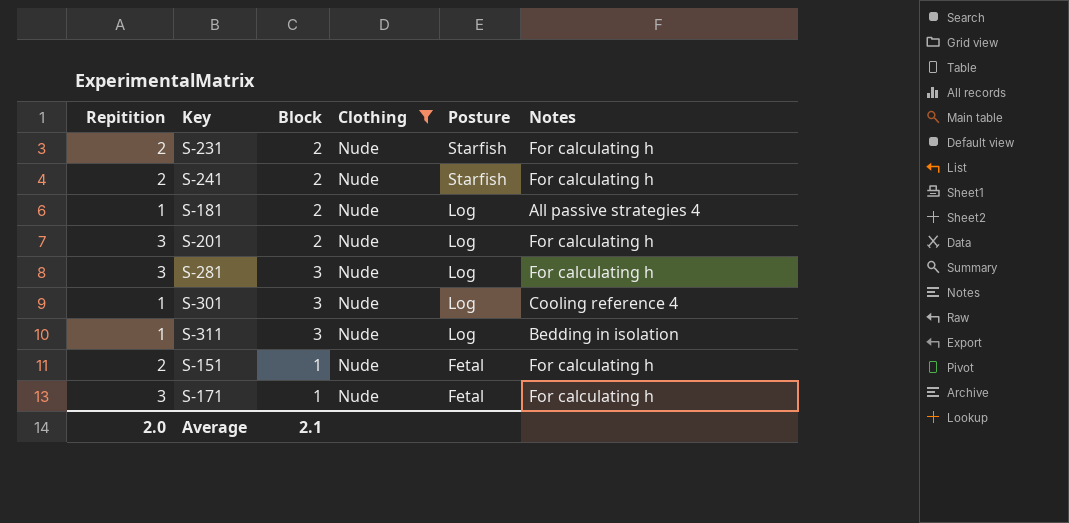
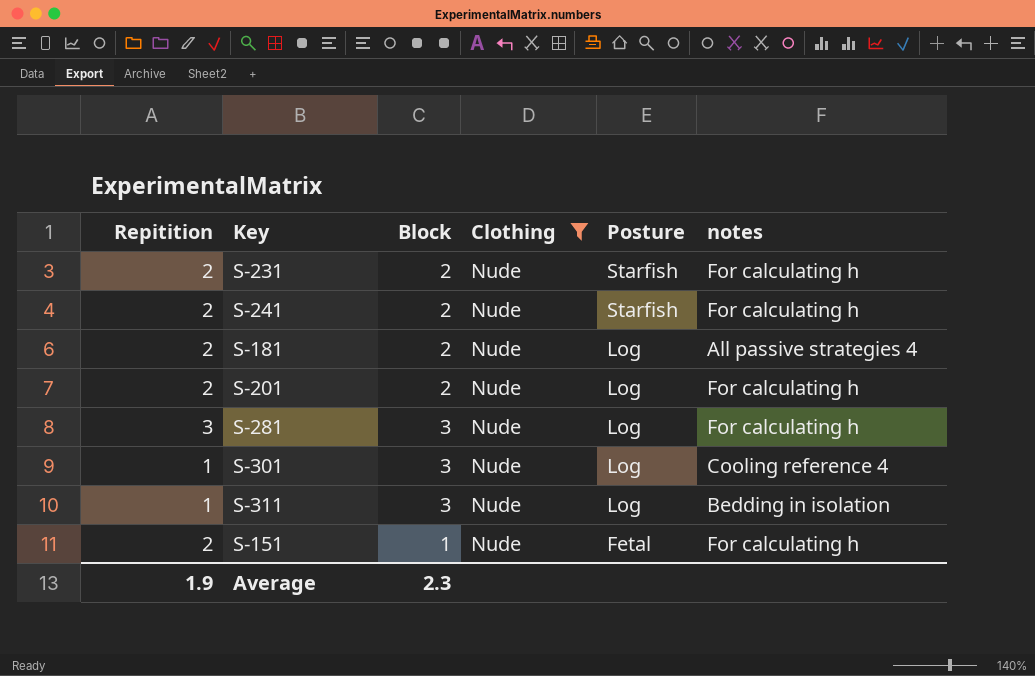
column name: Notes -> notes
row S-171: 3 | 1 | Nude | Fetal | For calculating h -> none
S-181 | Repitition: 1 -> 2
S-201 | Repitition: 3 -> 2
Average | Repitition: 2.0 -> 1.9
Average | Block: 2.1 -> 2.3

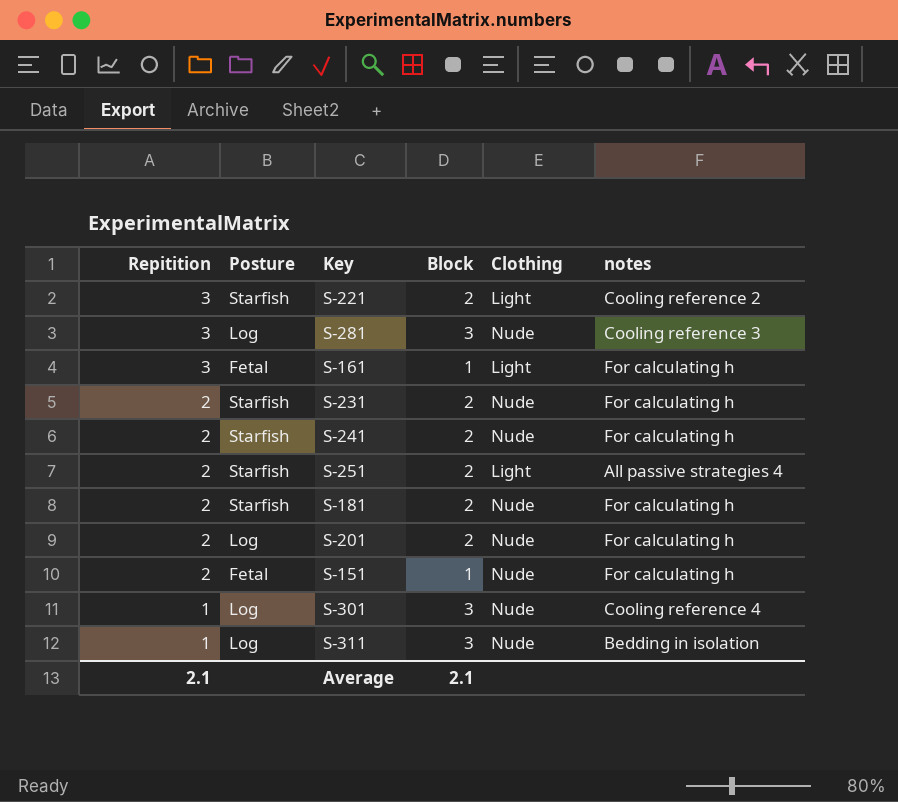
filter: Clothing = Nude -> none
row order: Posture descending -> Repitition descending
column Posture | position: 5 -> 2
S-281 | notes: For calculating h -> Cooling reference 3
S-181 | Posture: Log -> Starfish
S-181 | notes: All passive strategies 4 -> For calculating h
Average | Repitition: 1.9 -> 2.1
Average | Block: 2.3 -> 2.1

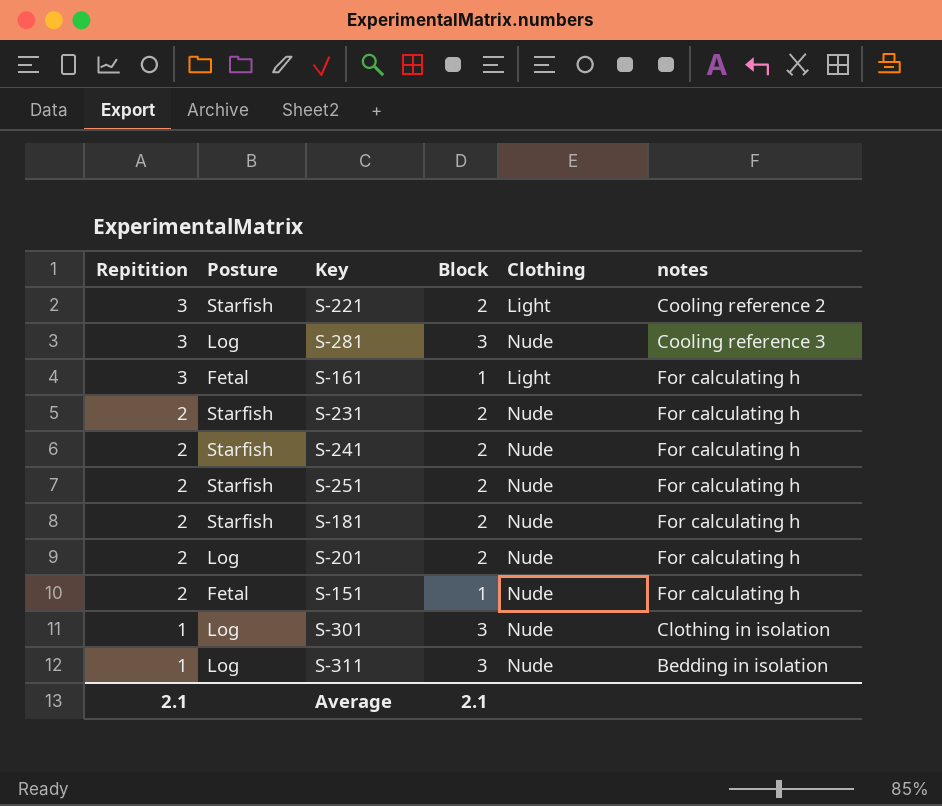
S-251 | Clothing: Light -> Nude
S-251 | notes: All passive strategies 4 -> For calculating h
S-301 | notes: Cooling reference 4 -> Clothing in isolation

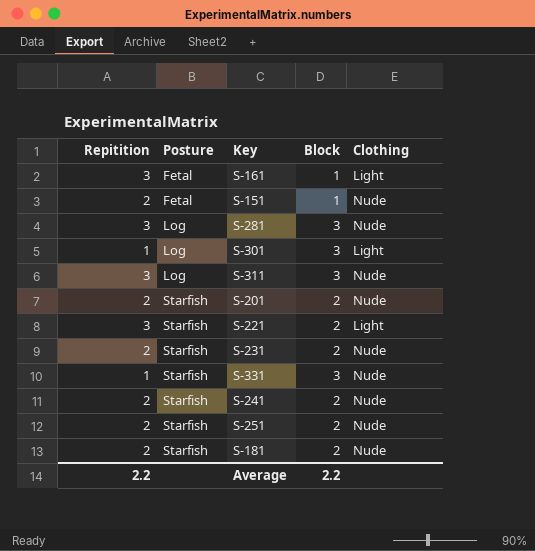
row order: Repitition descending -> Posture ascending
column notes | position: 6 -> none
S-301 | Clothing: Nude -> Light
S-311 | Repitition: 1 -> 3
S-201 | Posture: Log -> Starfish
row S-331: none -> 1 | Starfish | 3 | Nude
Average | Repitition: 2.1 -> 2.2
Average | Block: 2.1 -> 2.2

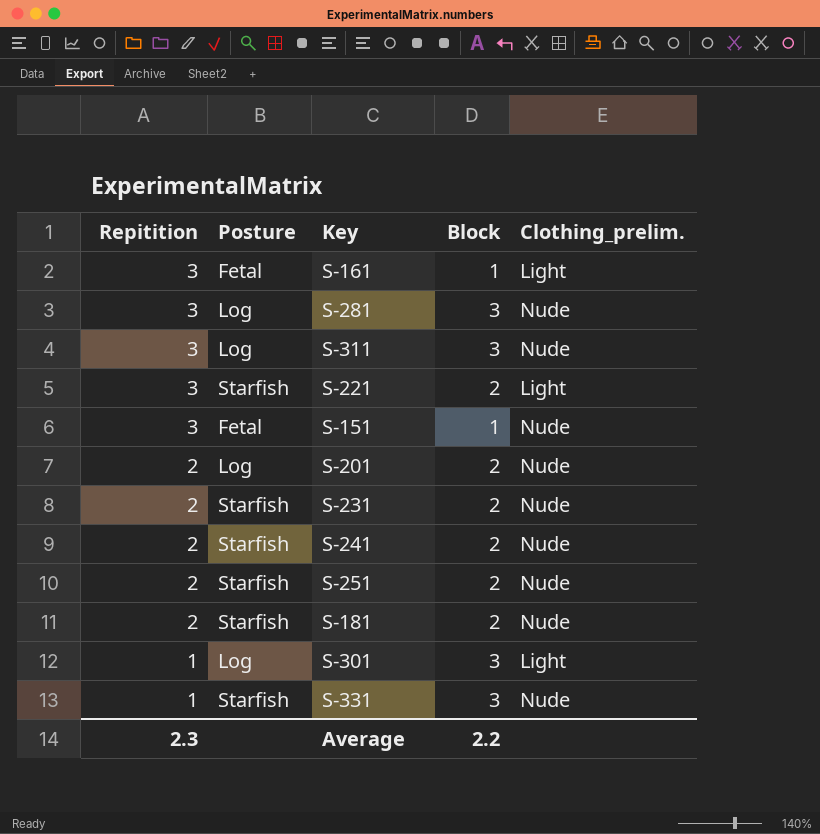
row order: Posture ascending -> Repitition descending
column name: Clothing -> Clothing_prelim.
S-151 | Repitition: 2 -> 3
S-201 | Posture: Starfish -> Log
Average | Repitition: 2.2 -> 2.3

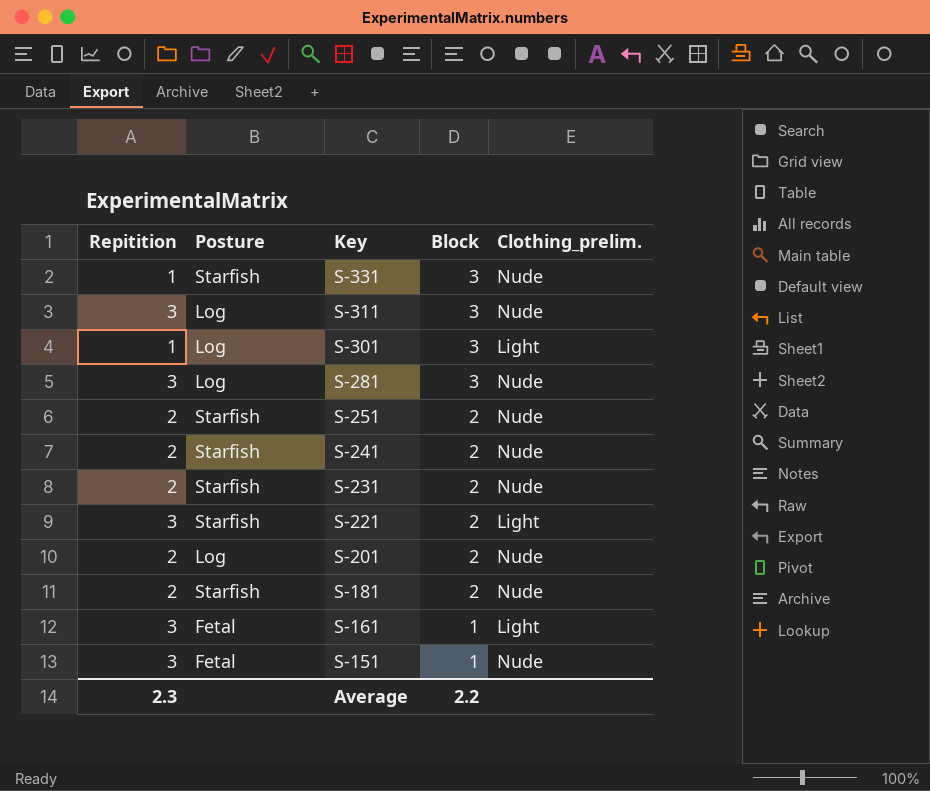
row order: Repitition descending -> Key descending

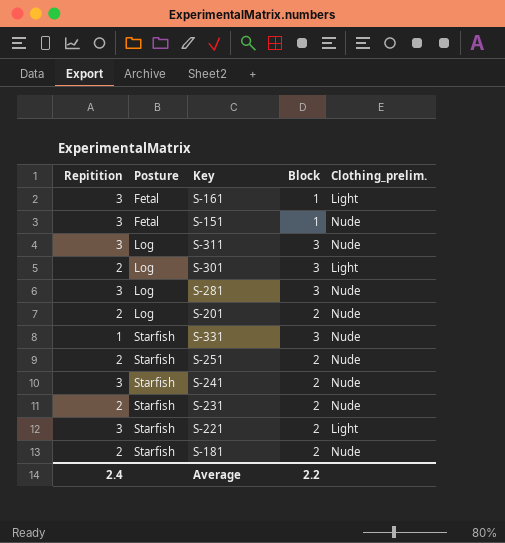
row order: Key descending -> Posture ascending
S-301 | Repitition: 1 -> 2
S-241 | Repitition: 2 -> 3
Average | Repitition: 2.3 -> 2.4

